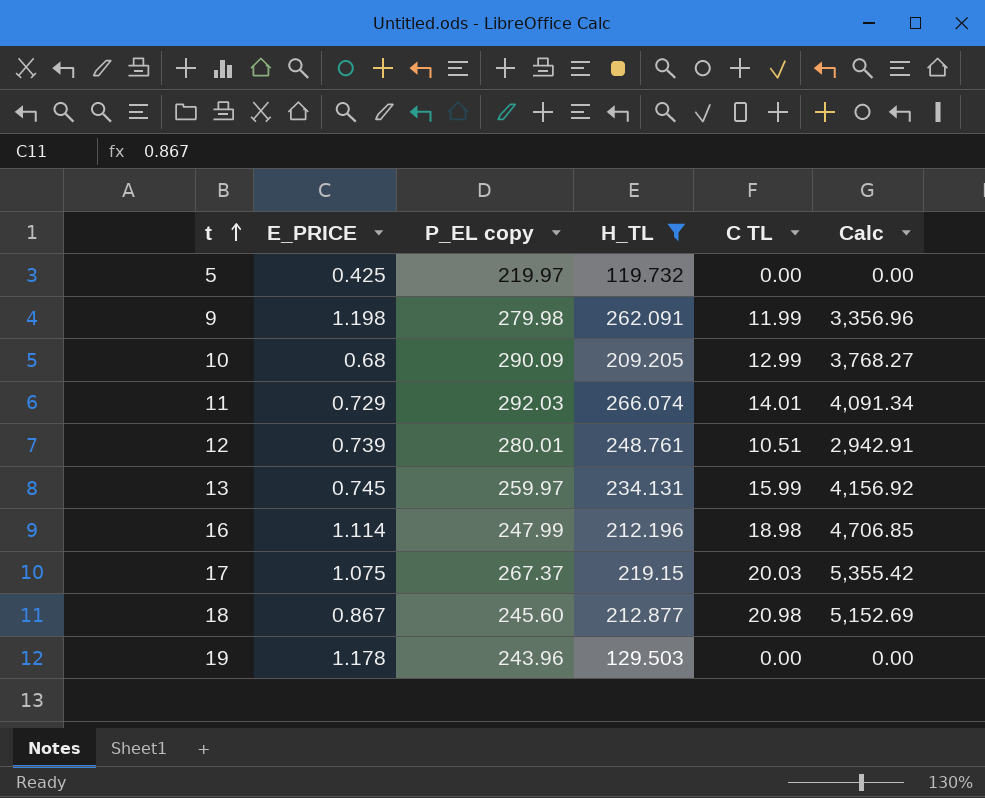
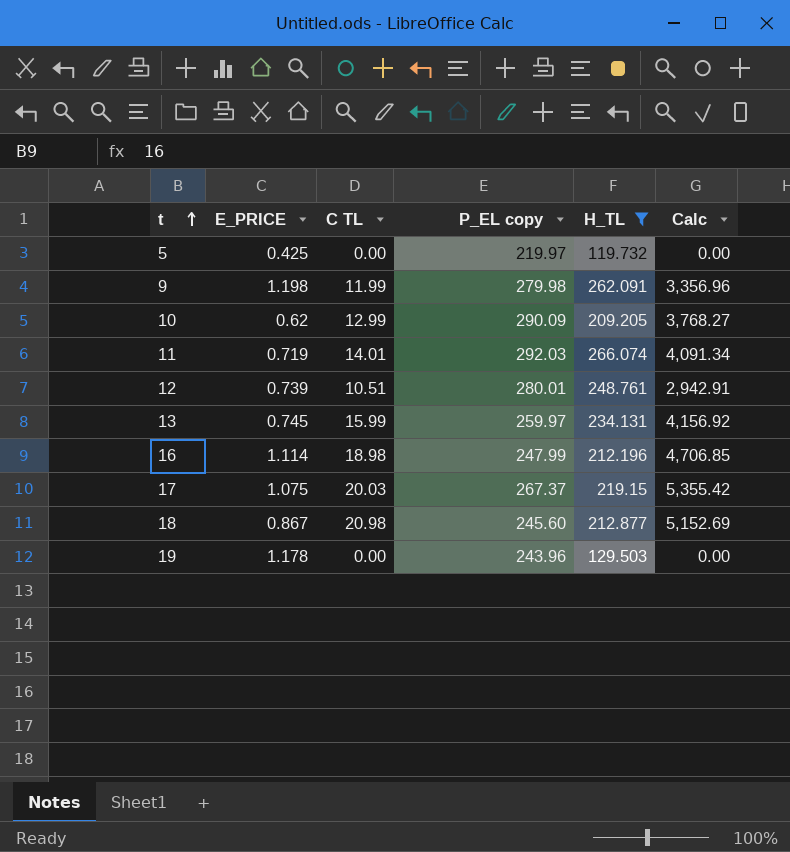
column C TL | position: 5 -> 3
10 | E_PRICE: 0.68 -> 0.62
11 | E_PRICE: 0.729 -> 0.719

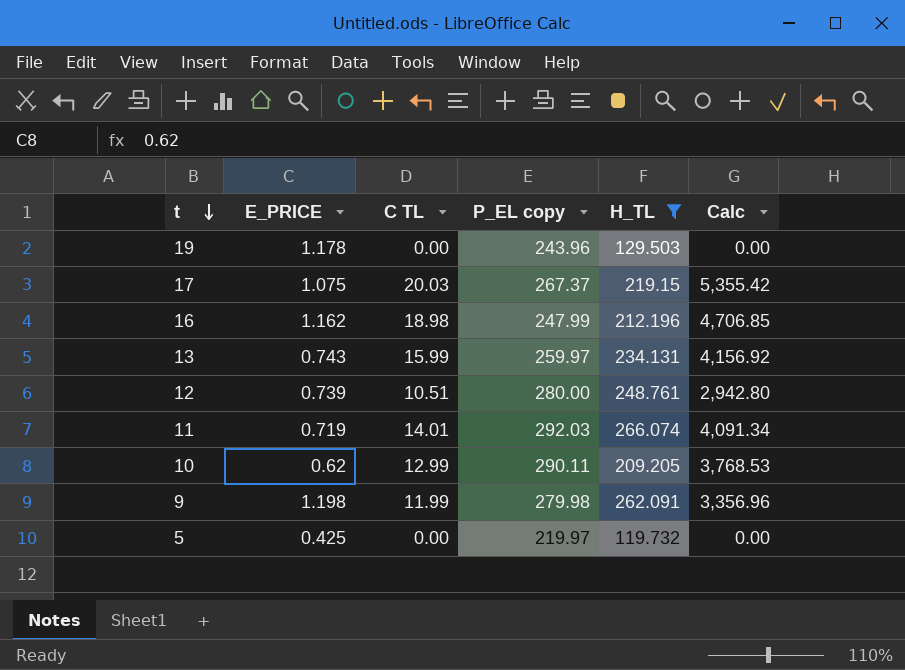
row order: t ascending -> t descending
row 18: 0.867 | 20.98 | 245.60 | 212.877 | 5,152.69 -> none
16 | E_PRICE: 1.114 -> 1.162
13 | E_PRICE: 0.745 -> 0.743
12 | P_EL copy: 280.01 -> 280.00
12 | Calc: 2,942.91 -> 2,942.80
10 | P_EL copy: 290.09 -> 290.11
10 | Calc: 3,768.27 -> 3,768.53

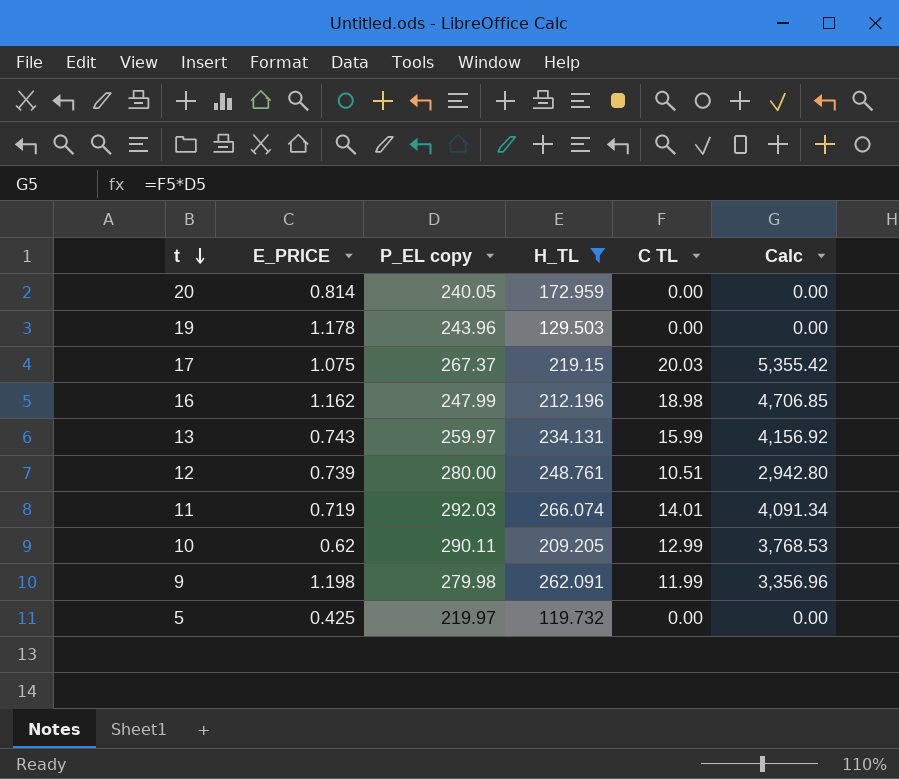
column C TL | position: 3 -> 5
row 20: none -> 0.814 | 240.05 | 172.959 | 0.00 | 0.00

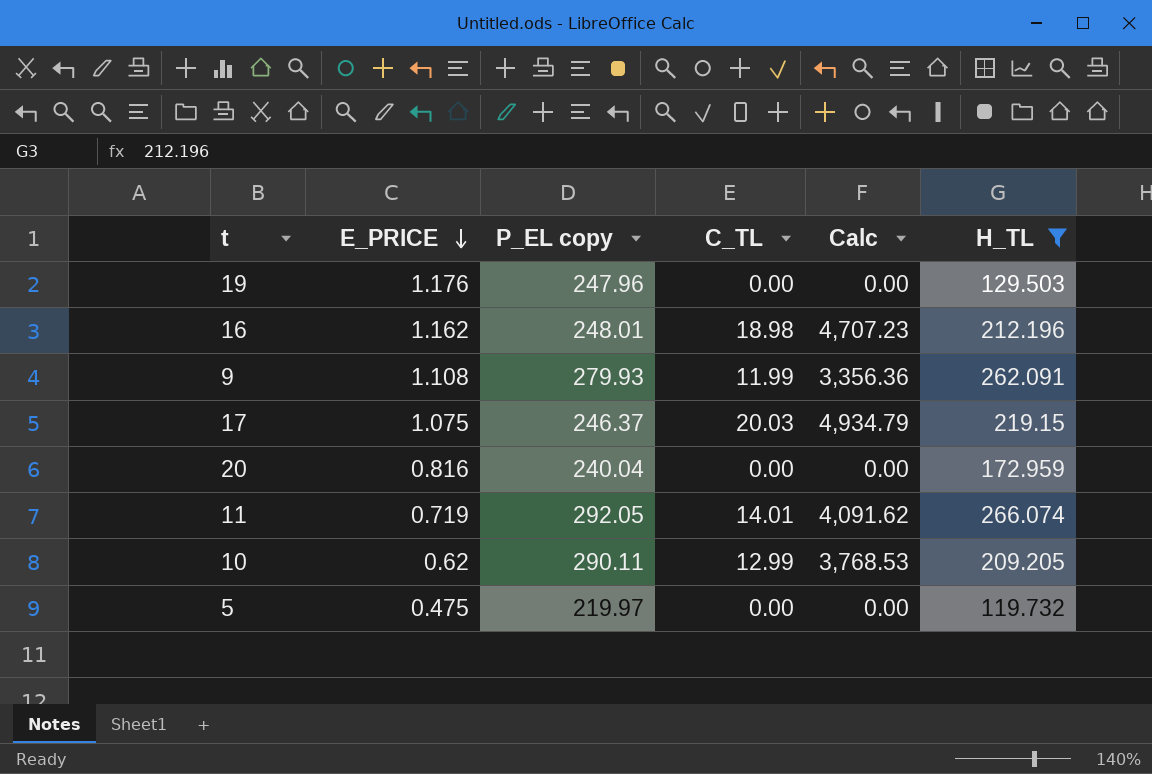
row order: t descending -> E_PRICE descending
column name: C TL -> C_TL
column H_TL | position: 4 -> 6
row 13: 0.743 | 259.97 | 234.131 | 15.99 | 4,156.92 -> none
row 12: 0.739 | 280.00 | 248.761 | 10.51 | 2,942.80 -> none
19 | E_PRICE: 1.178 -> 1.176
19 | P_EL copy: 243.96 -> 247.96
16 | P_EL copy: 247.99 -> 248.01
16 | Calc: 4,706.85 -> 4,707.23
9 | E_PRICE: 1.198 -> 1.108
9 | P_EL copy: 279.98 -> 279.93
9 | Calc: 3,356.96 -> 3,356.36
17 | P_EL copy: 267.37 -> 246.37
17 | Calc: 5,355.42 -> 4,934.79
20 | E_PRICE: 0.814 -> 0.816
20 | P_EL copy: 240.05 -> 240.04
11 | P_EL copy: 292.03 -> 292.05
11 | Calc: 4,091.34 -> 4,091.62
5 | E_PRICE: 0.425 -> 0.475

